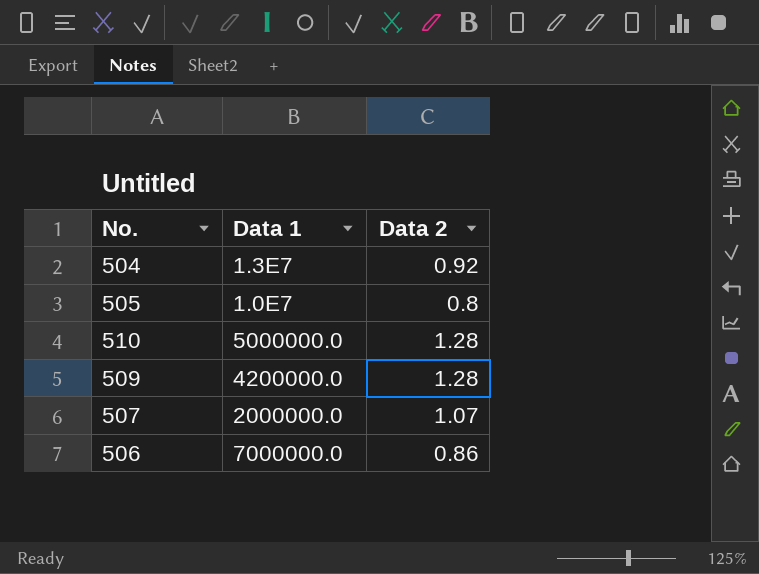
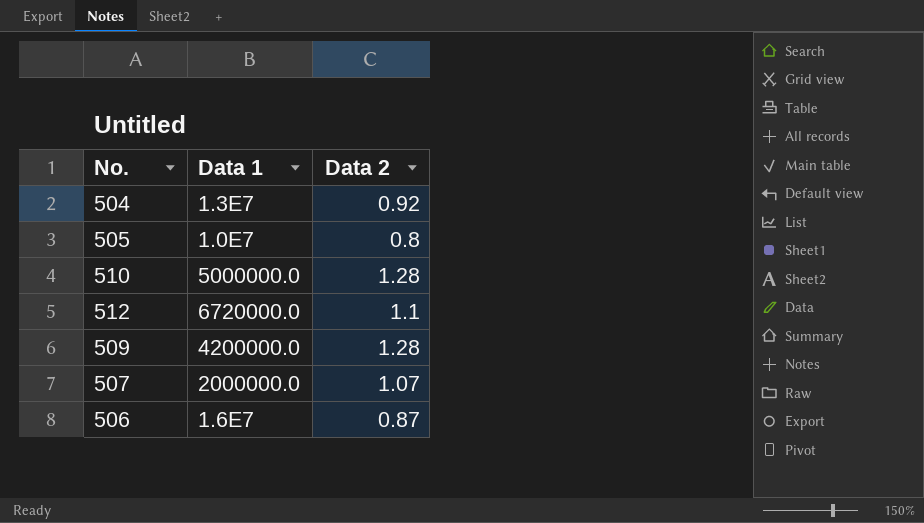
row 512: none -> 6720000.0 | 1.1
506 | Data 1: 7000000.0 -> 1.6E7
506 | Data 2: 0.86 -> 0.87

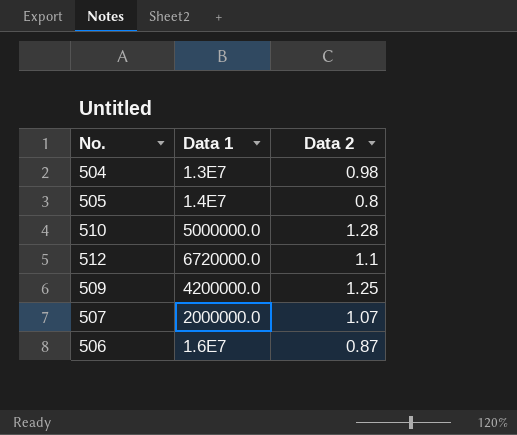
504 | Data 2: 0.92 -> 0.98
505 | Data 1: 1.0E7 -> 1.4E7
509 | Data 2: 1.28 -> 1.25

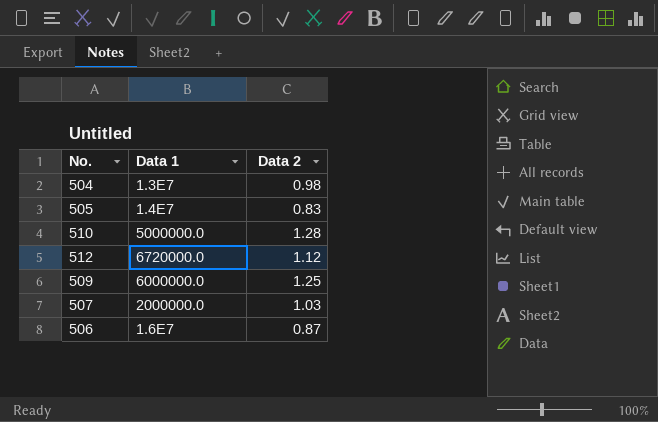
505 | Data 2: 0.8 -> 0.83
512 | Data 2: 1.1 -> 1.12
509 | Data 1: 4200000.0 -> 6000000.0
507 | Data 2: 1.07 -> 1.03

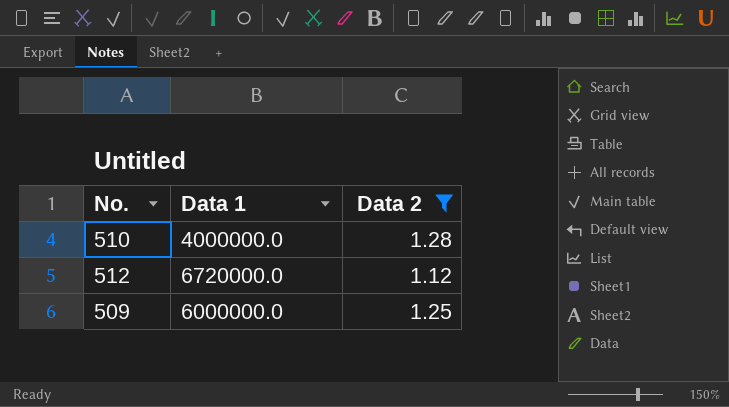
filter: none -> Data 2 >= 1.12
510 | Data 1: 5000000.0 -> 4000000.0

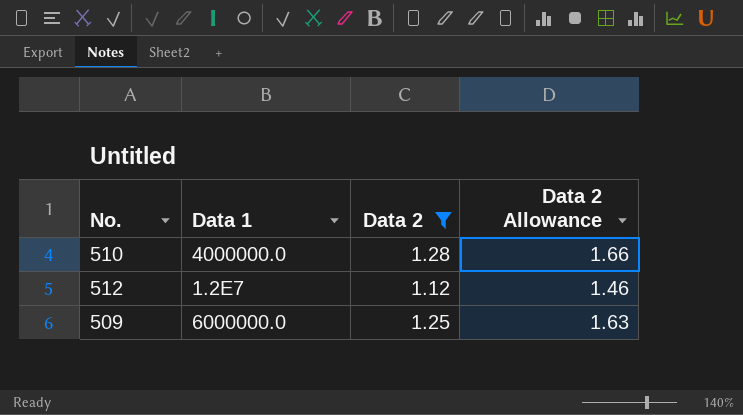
column Data 2 Allowance | formula: none -> [Data 2] * 1.3
512 | Data 1: 6720000.0 -> 1.2E7

